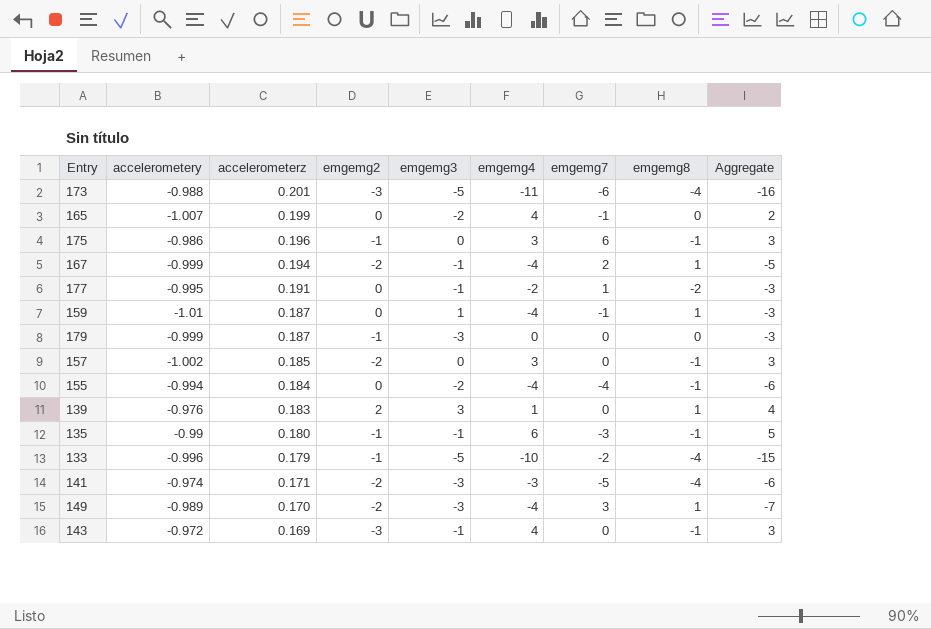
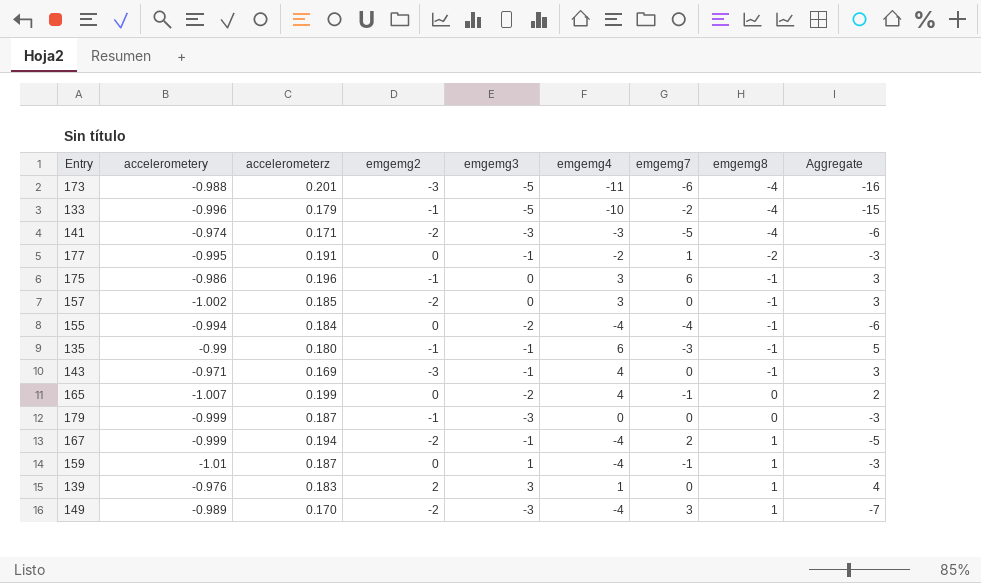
row order: accelerometerz descending -> emgemg8 ascending
143 | accelerometery: -0.972 -> -0.971

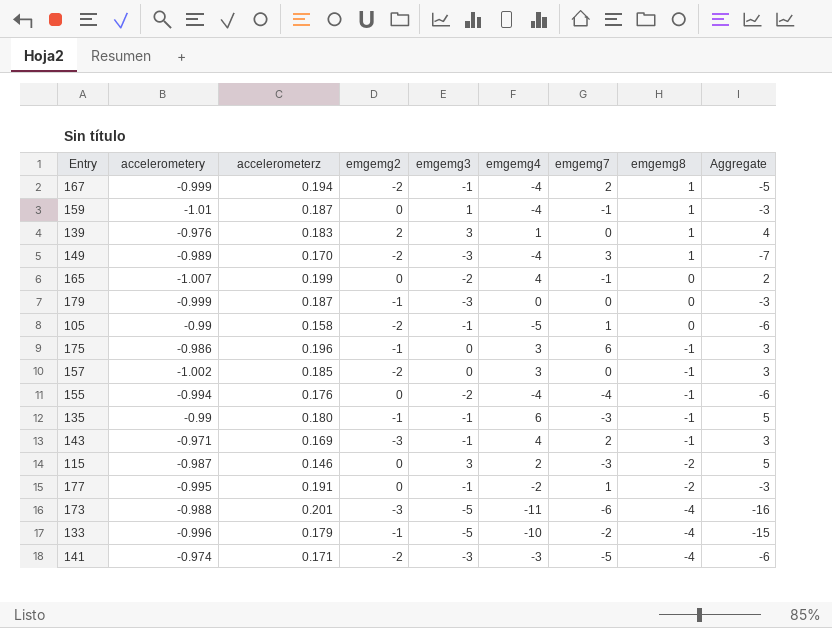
row order: emgemg8 ascending -> emgemg8 descending
row 105: none -> -0.99 | 0.158 | -2 | -1 | -5 | 1 | 0 | -6
155 | accelerometerz: 0.184 -> 0.176
143 | emgemg7: 0 -> 2
row 115: none -> -0.987 | 0.146 | 0 | 3 | 2 | -3 | -2 | 5

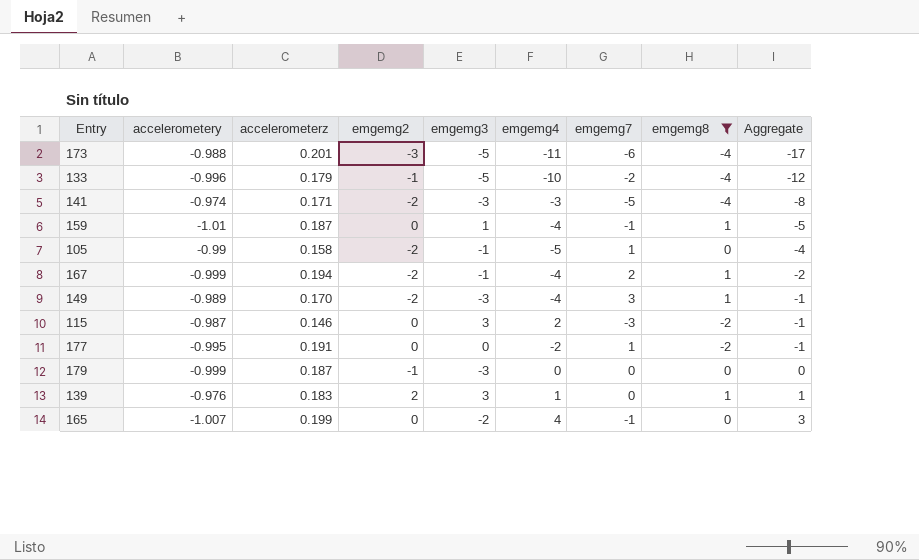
filter: none -> emgemg8 != -1
row order: emgemg8 descending -> Aggregate ascending
column Aggregate | formula: [emgemg3] + [emgemg4] -> [emgemg4] + [emgemg7]
177 | emgemg3: -1 -> 0

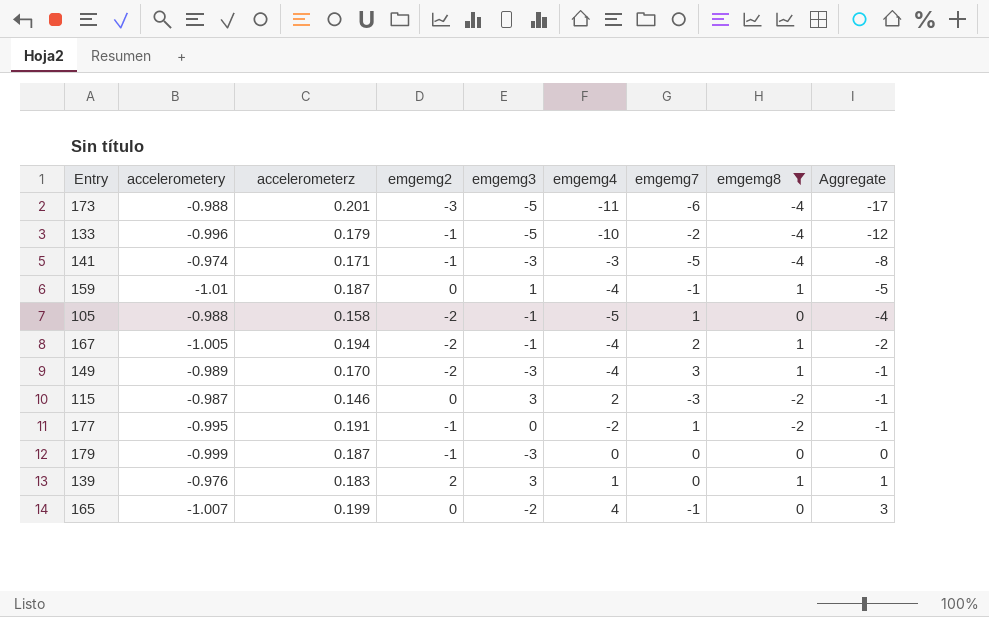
141 | emgemg2: -2 -> -1
105 | accelerometery: -0.99 -> -0.988
167 | accelerometery: -0.999 -> -1.005
177 | emgemg2: 0 -> -1

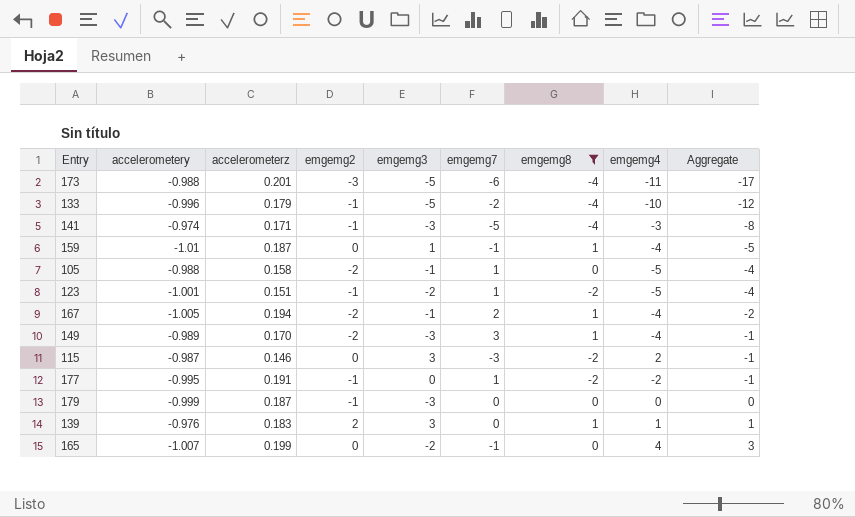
column emgemg4 | position: 6 -> 8
row 123: none -> -1.001 | 0.151 | -1 | -2 | 1 | -2 | -5 | -4

